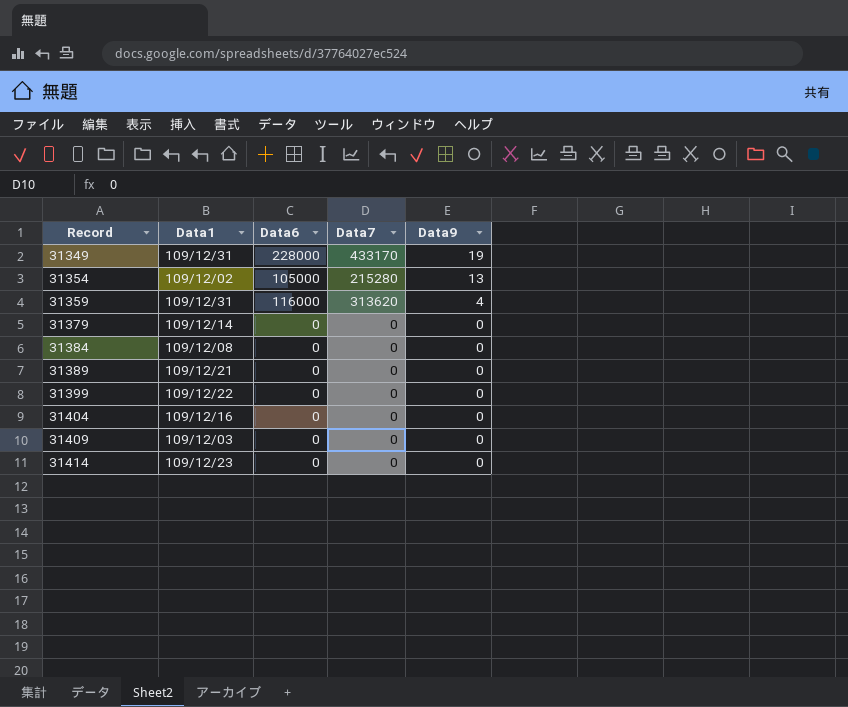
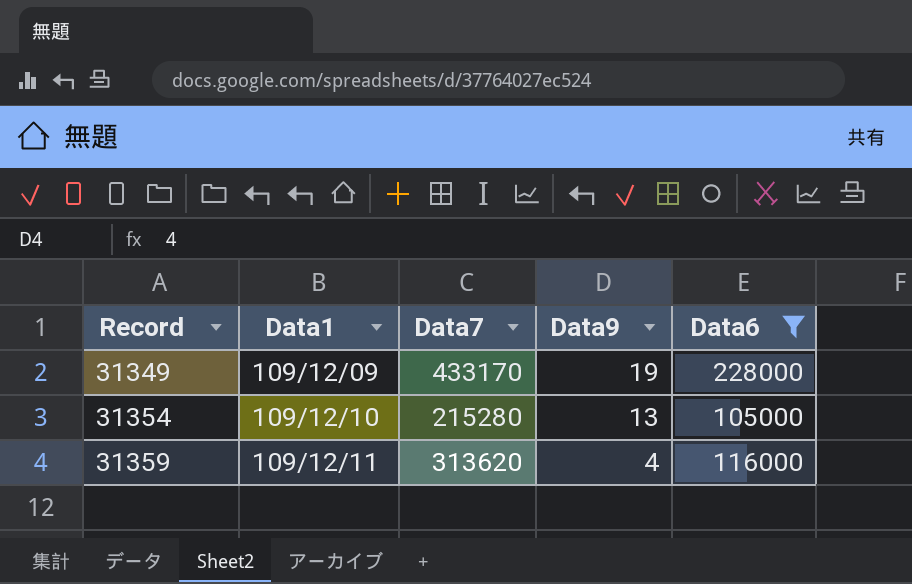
filter: none -> Data6 != 0
column Data6 | position: 3 -> 5
31349 | Data1: 109/12/31 -> 109/12/09
31354 | Data1: 109/12/02 -> 109/12/10
31359 | Data1: 109/12/31 -> 109/12/11

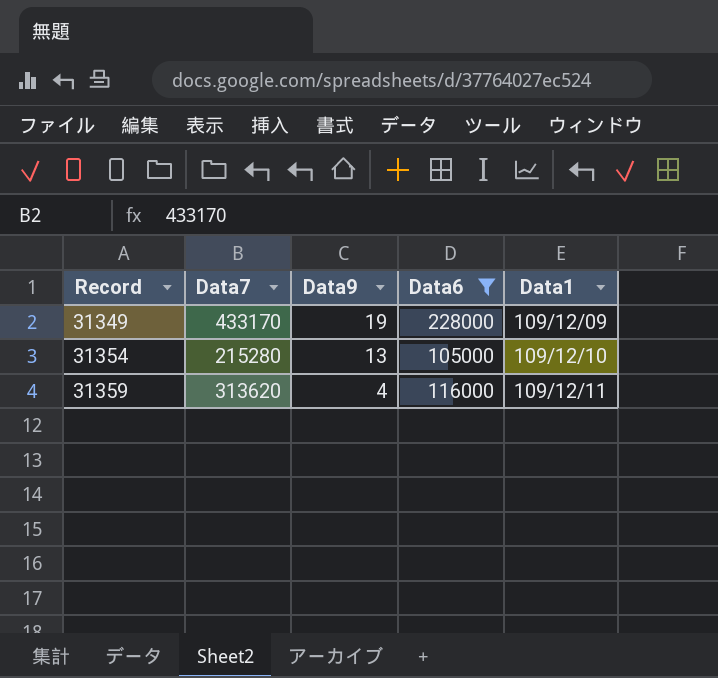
column Data1 | position: 2 -> 5

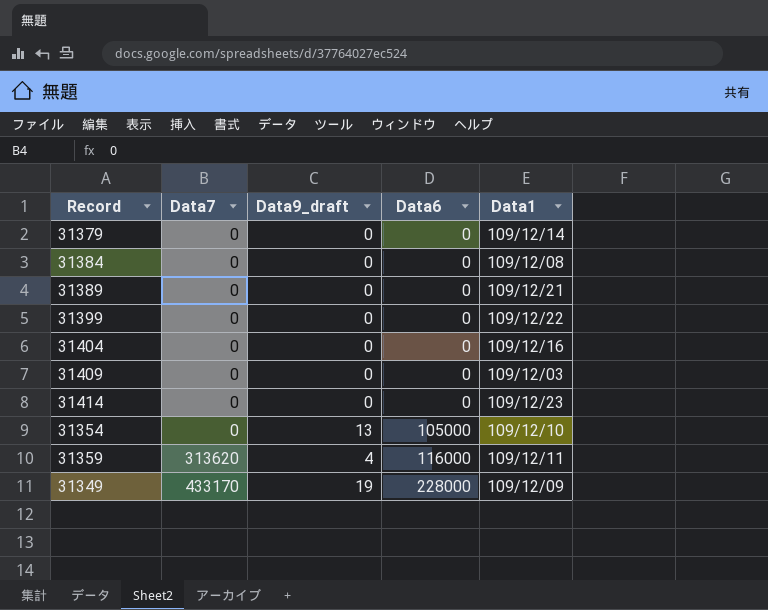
filter: Data6 != 0 -> none
row order: Record ascending -> Data7 ascending
column name: Data9 -> Data9_draft
31354 | Data7: 215280 -> 0

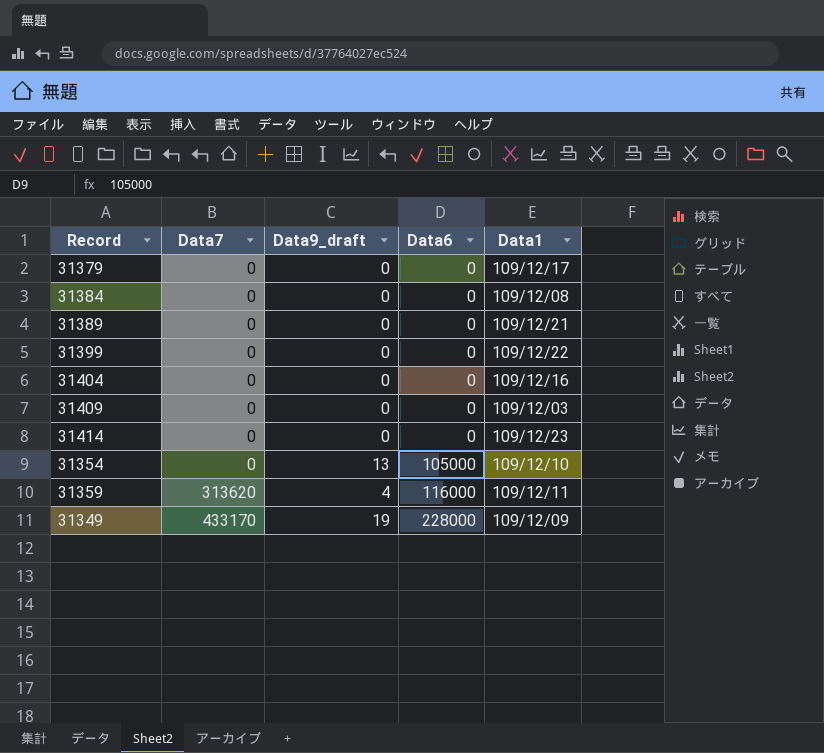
31379 | Data1: 109/12/14 -> 109/12/17

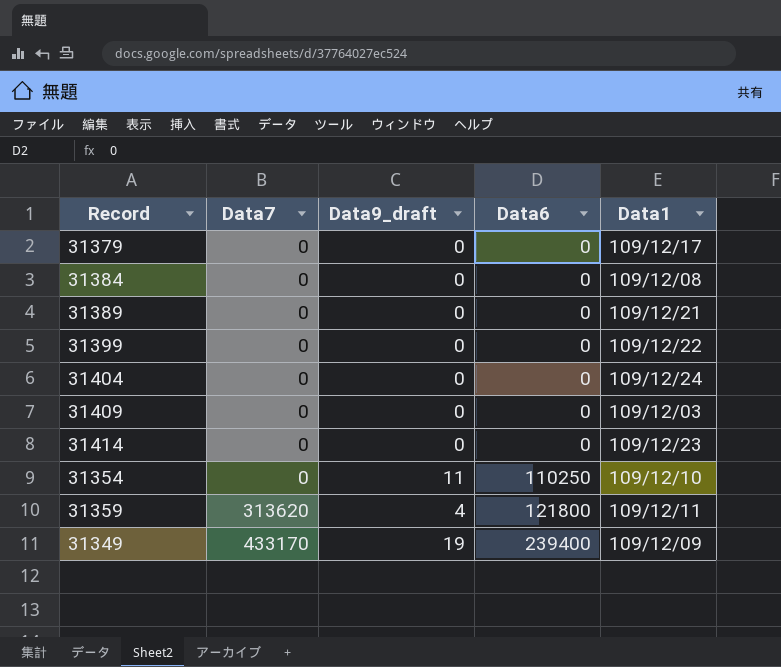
31404 | Data1: 109/12/16 -> 109/12/24
31354 | Data9_draft: 13 -> 11
31354 | Data6: 105000 -> 110250
31359 | Data6: 116000 -> 121800
31349 | Data6: 228000 -> 239400

